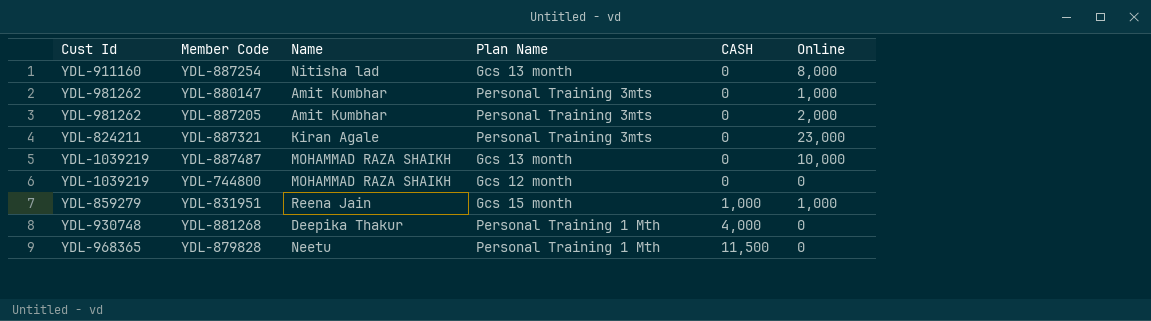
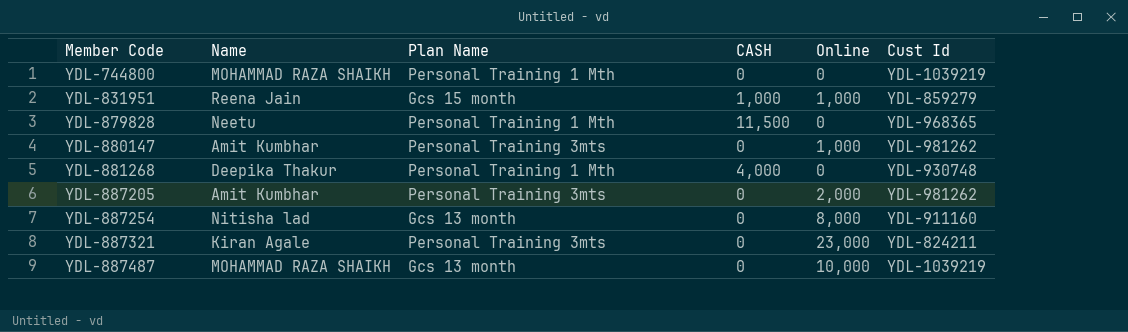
row order: CASH ascending -> Member Code ascending
column Cust Id | position: 1 -> 6
YDL-744800 | Plan Name: Gcs 12 month -> Personal Training 1 Mth

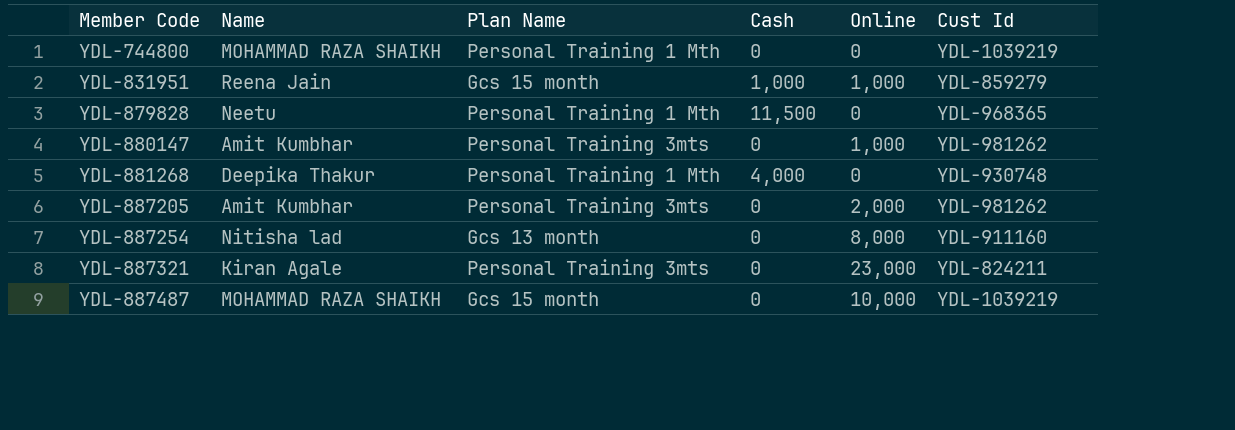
column name: CASH -> Cash
YDL-887487 | Plan Name: Gcs 13 month -> Gcs 15 month

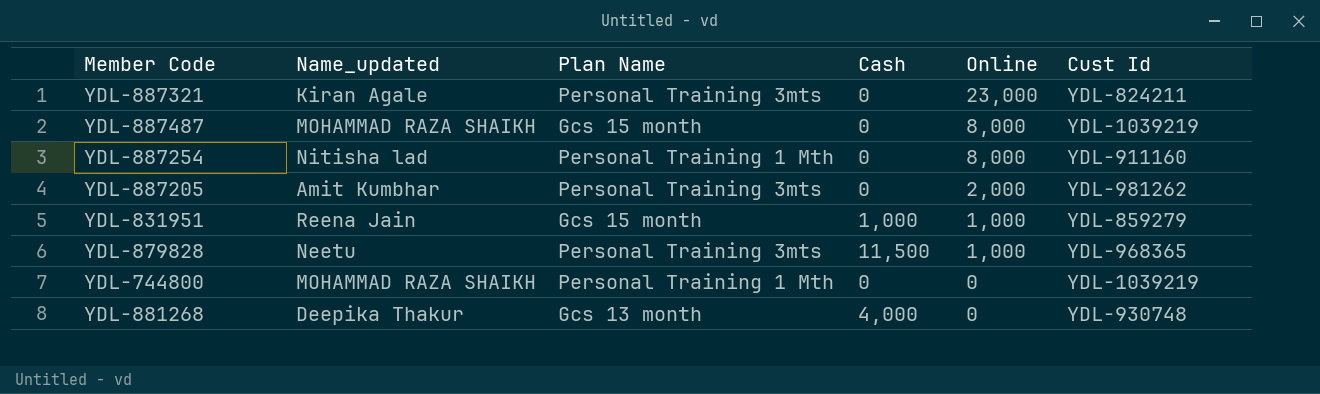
row order: Member Code ascending -> Online descending
column name: Name -> Name_updated
row YDL-880147: Amit Kumbhar | Personal Training 3mts | 0 | 1,000 | YDL-981262 -> none
YDL-887487 | Online: 10,000 -> 8,000
YDL-887254 | Plan Name: Gcs 13 month -> Personal Training 1 Mth
YDL-879828 | Plan Name: Personal Training 1 Mth -> Personal Training 3mts
YDL-879828 | Online: 0 -> 1,000
YDL-881268 | Plan Name: Personal Training 1 Mth -> Gcs 13 month

